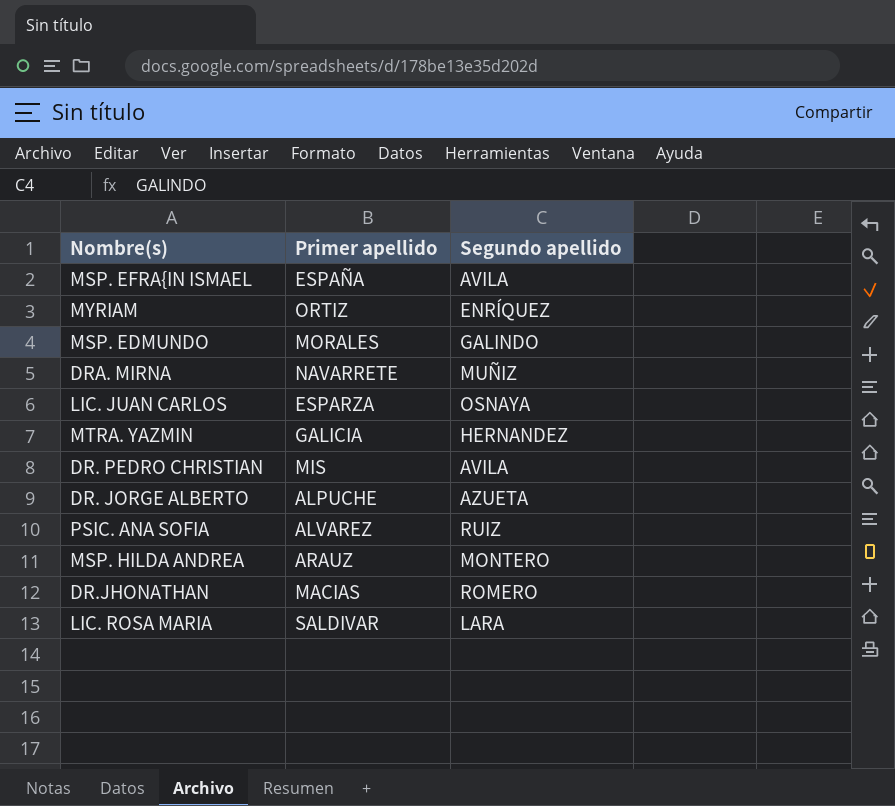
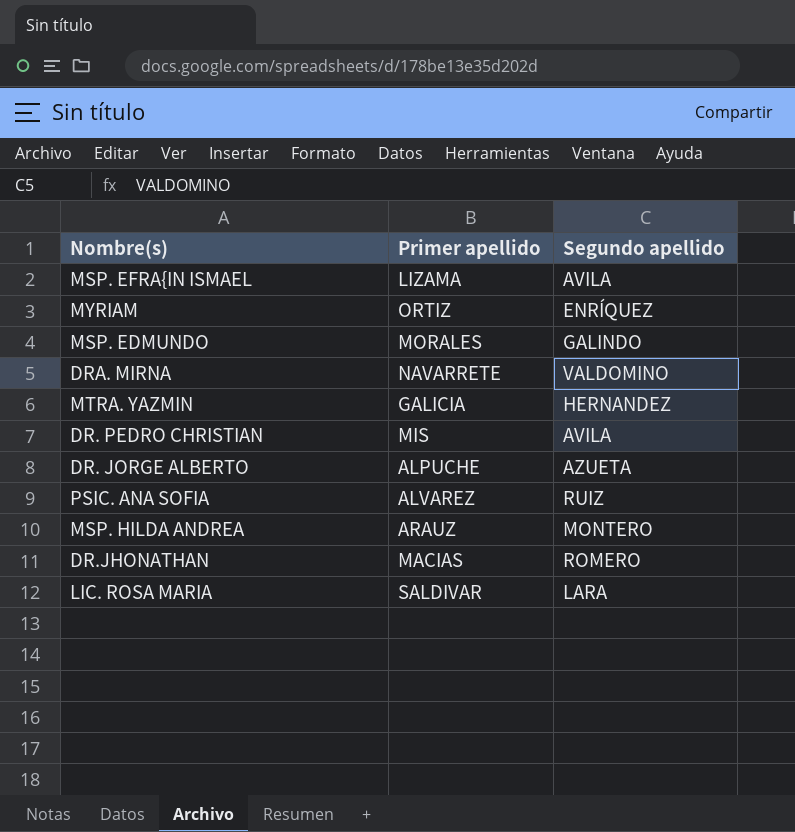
row LIC. JUAN CARLOS: ESPARZA | OSNAYA -> none
MSP. EFRA{IN ISMAEL | Primer apellido: ESPAÑA -> LIZAMA
DRA. MIRNA | Segundo apellido: MUÑIZ -> VALDOMINO

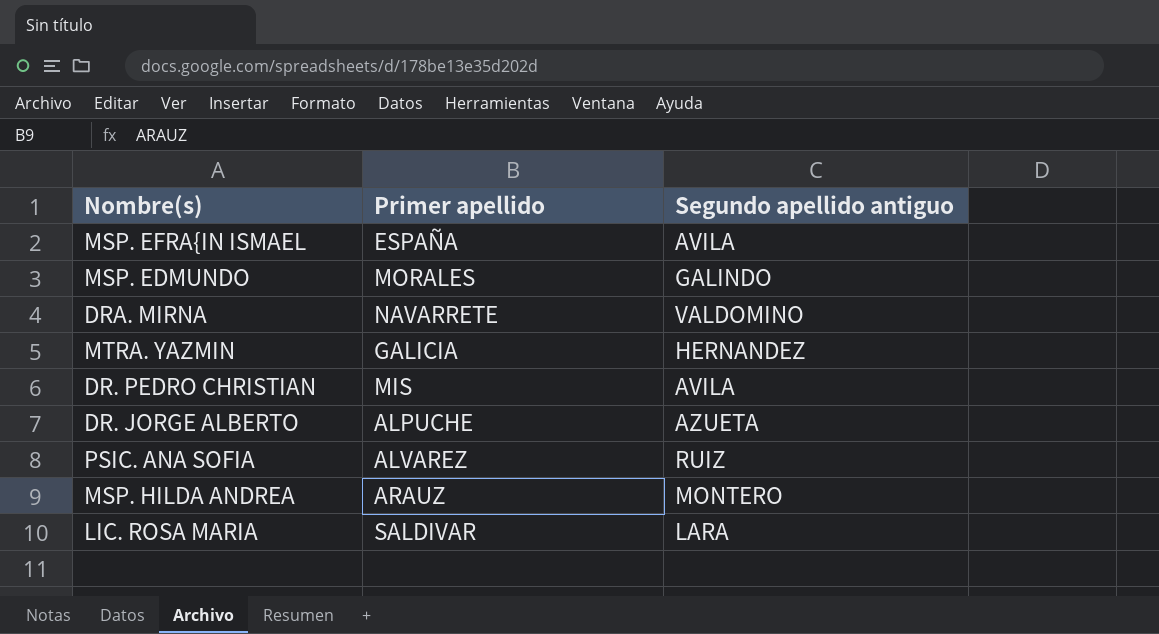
column name: Segundo apellido -> Segundo apellido antiguo
row MYRIAM: ORTIZ | ENRÍQUEZ -> none
row DR.JHONATHAN: MACIAS | ROMERO -> none
MSP. EFRA{IN ISMAEL | Primer apellido: LIZAMA -> ESPAÑA

